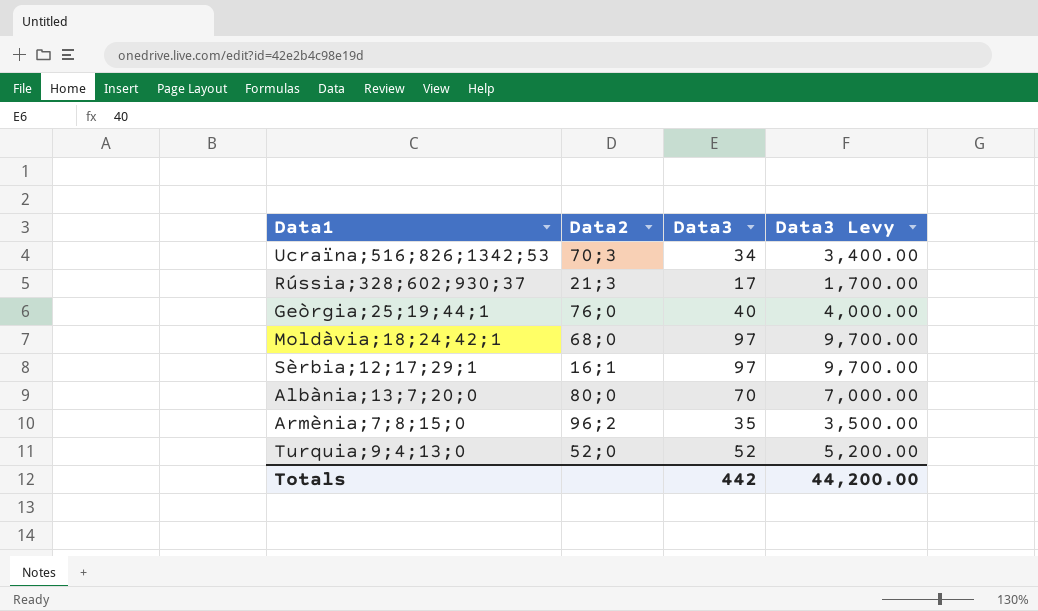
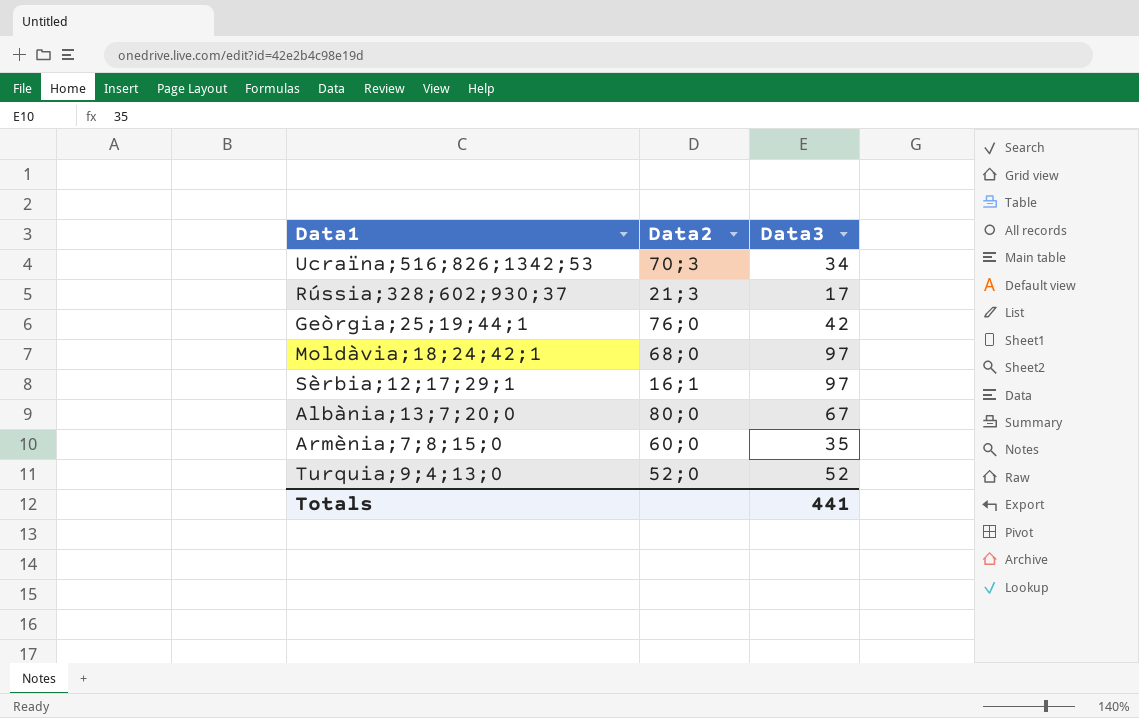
column Data3 Levy | formula: [Data3] * 100 -> none
Geòrgia;25;19;44;1 | Data3: 40 -> 42
Albània;13;7;20;0 | Data3: 70 -> 67
Armènia;7;8;15;0 | Data2: 96;2 -> 60;0
Totals | Data3: 442 -> 441

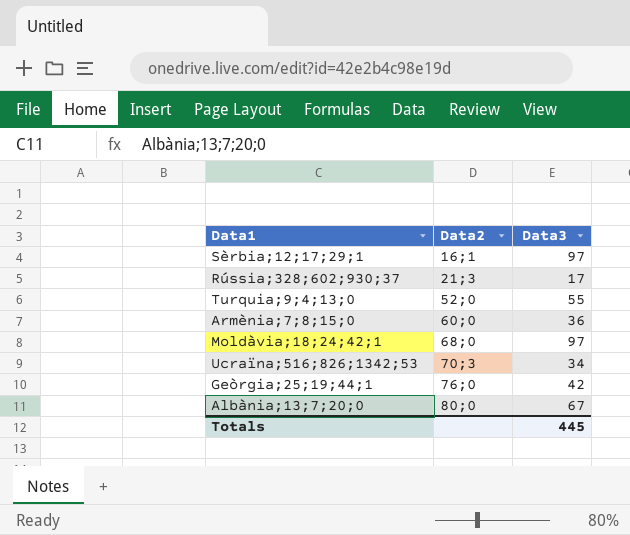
row order: none -> Data2 ascending
Turquia;9;4;13;0 | Data3: 52 -> 55
Armènia;7;8;15;0 | Data3: 35 -> 36
Totals | Data3: 441 -> 445

